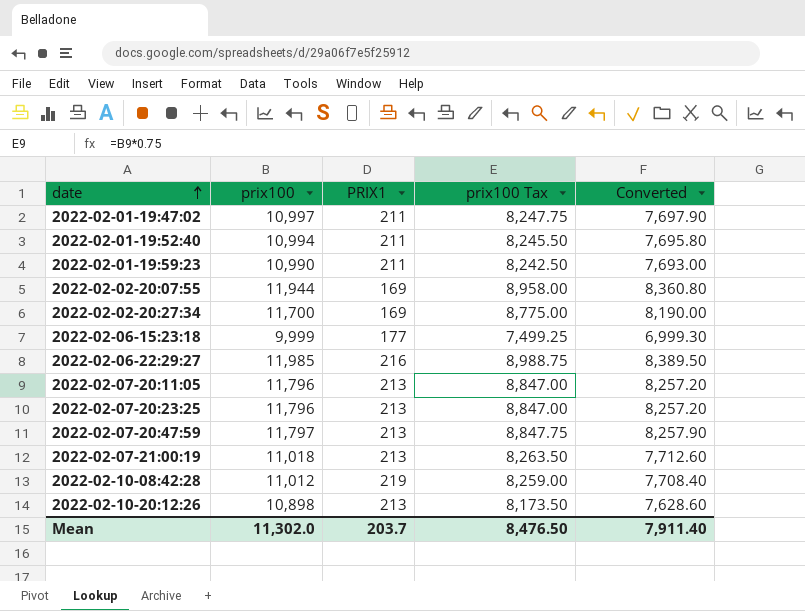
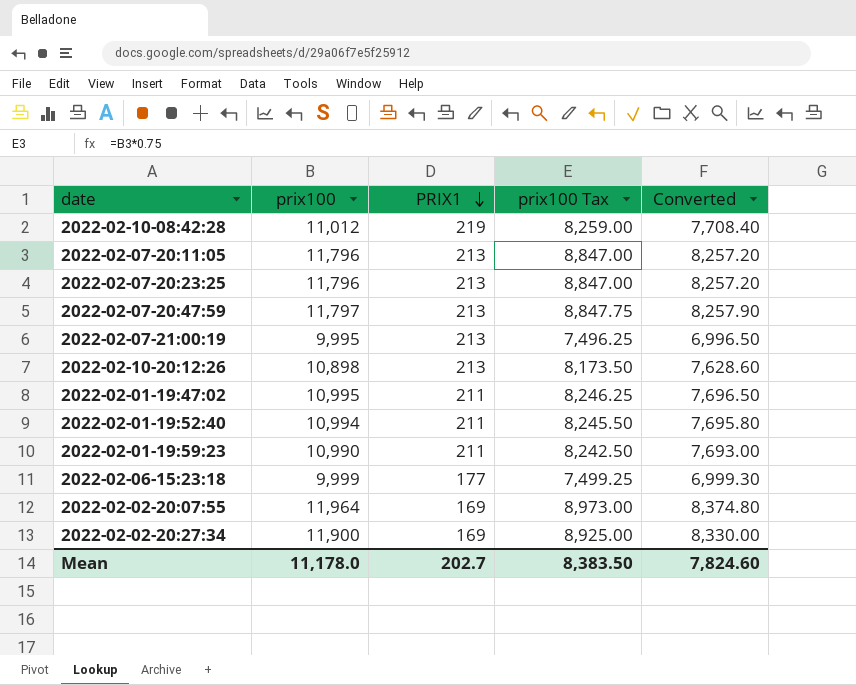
row order: date ascending -> PRIX1 descending
row 2022-02-06-22:29:27: 11,985 | 216 | 8,988.75 | 8,389.50 -> none
2022-02-07-21:00:19 | prix100: 11,018 -> 9,995
2022-02-07-21:00:19 | prix100 Tax: 8,263.50 -> 7,496.25
2022-02-07-21:00:19 | Converted: 7,712.60 -> 6,996.50
2022-02-01-19:47:02 | prix100: 10,997 -> 10,995
2022-02-01-19:47:02 | prix100 Tax: 8,247.75 -> 8,246.25
2022-02-01-19:47:02 | Converted: 7,697.90 -> 7,696.50
2022-02-02-20:07:55 | prix100: 11,944 -> 11,964
2022-02-02-20:07:55 | prix100 Tax: 8,958.00 -> 8,973.00
2022-02-02-20:07:55 | Converted: 8,360.80 -> 8,374.80
2022-02-02-20:27:34 | prix100: 11,700 -> 11,900
2022-02-02-20:27:34 | prix100 Tax: 8,775.00 -> 8,925.00
2022-02-02-20:27:34 | Converted: 8,190.00 -> 8,330.00
Mean | prix100: 11,302.0 -> 11,178.0
Mean | PRIX1: 203.7 -> 202.7
Mean | prix100 Tax: 8,476.50 -> 8,383.50
Mean | Converted: 7,911.40 -> 7,824.60

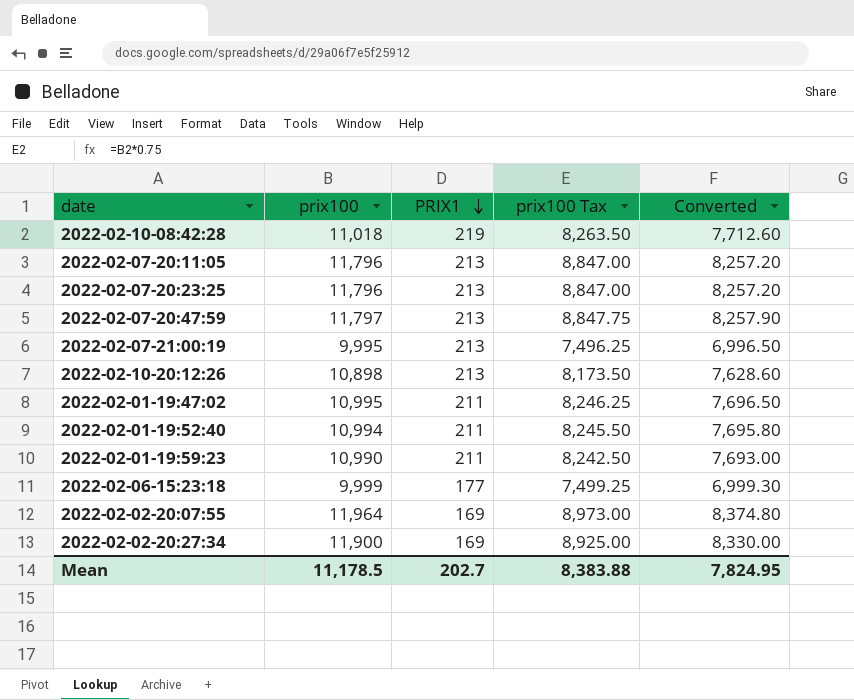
2022-02-10-08:42:28 | prix100: 11,012 -> 11,018
2022-02-10-08:42:28 | prix100 Tax: 8,259.00 -> 8,263.50
2022-02-10-08:42:28 | Converted: 7,708.40 -> 7,712.60
Mean | prix100: 11,178.0 -> 11,178.5
Mean | prix100 Tax: 8,383.50 -> 8,383.88
Mean | Converted: 7,824.60 -> 7,824.95

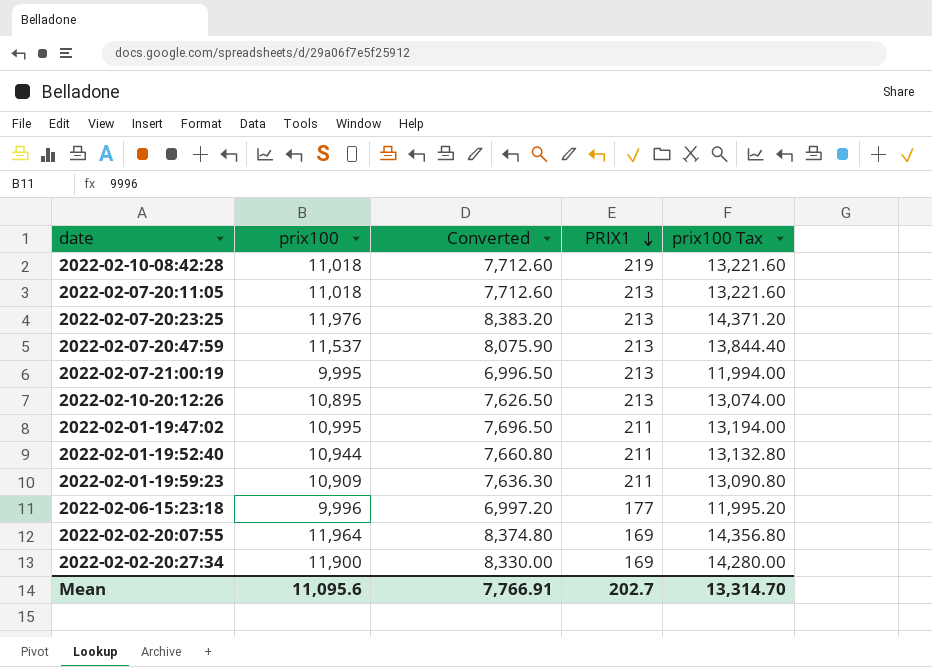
column Converted | position: 5 -> 3
column prix100 Tax | formula: [prix100] * 0.75 -> [prix100] * 1.2
2022-02-07-20:11:05 | prix100: 11,796 -> 11,018
2022-02-07-20:11:05 | Converted: 8,257.20 -> 7,712.60
2022-02-07-20:23:25 | prix100: 11,796 -> 11,976
2022-02-07-20:23:25 | Converted: 8,257.20 -> 8,383.20
2022-02-07-20:47:59 | prix100: 11,797 -> 11,537
2022-02-07-20:47:59 | Converted: 8,257.90 -> 8,075.90
2022-02-10-20:12:26 | prix100: 10,898 -> 10,895
2022-02-10-20:12:26 | Converted: 7,628.60 -> 7,626.50
2022-02-01-19:52:40 | prix100: 10,994 -> 10,944
2022-02-01-19:52:40 | Converted: 7,695.80 -> 7,660.80
2022-02-01-19:59:23 | prix100: 10,990 -> 10,909
2022-02-01-19:59:23 | Converted: 7,693.00 -> 7,636.30
2022-02-06-15:23:18 | prix100: 9,999 -> 9,996
2022-02-06-15:23:18 | Converted: 6,999.30 -> 6,997.20
Mean | prix100: 11,178.5 -> 11,095.6
Mean | Converted: 7,824.95 -> 7,766.91
Mean | prix100 Tax: 8,383.88 -> 13,314.70

